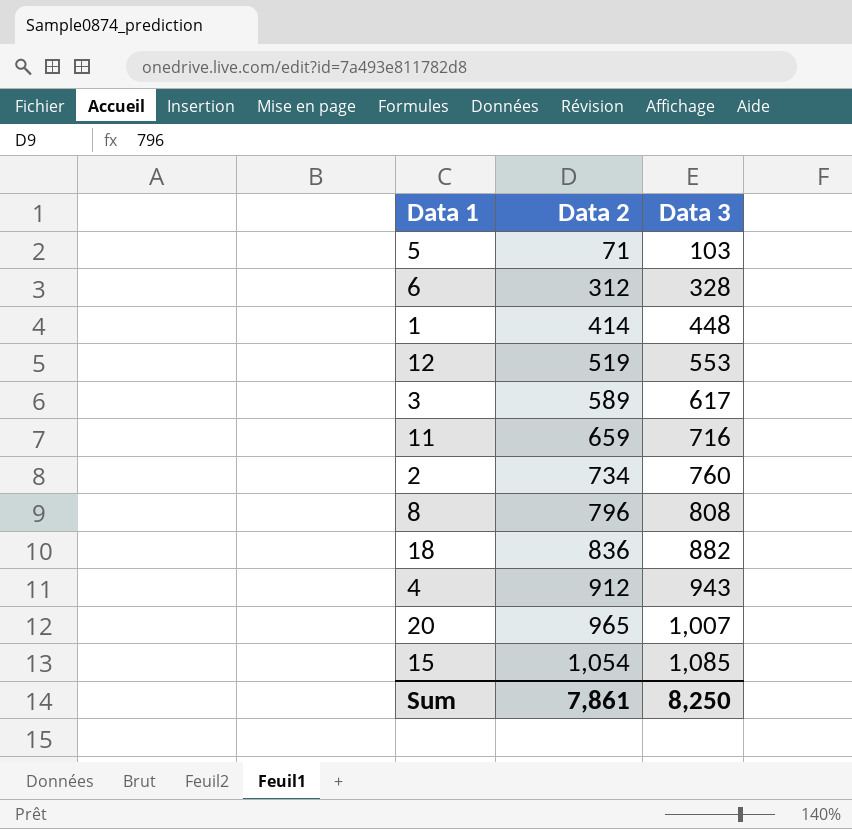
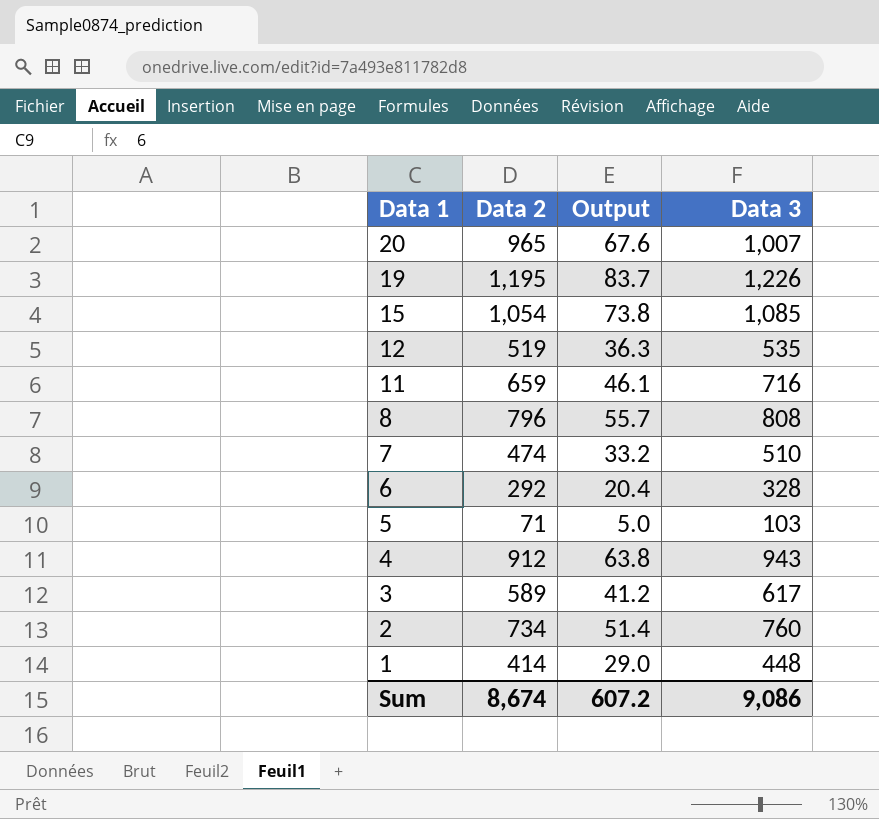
row order: Data 2 ascending -> Data 1 descending
column Output | formula: none -> [Data 2] * 0.07
row 18: 836 | 882 -> none
row 19: none -> 1,195 | 83.7 | 1,226
12 | Data 3: 553 -> 535
row 7: none -> 474 | 33.2 | 510
6 | Data 2: 312 -> 292
Sum | Data 2: 7,861 -> 8,674
Sum | Data 3: 8,250 -> 9,086

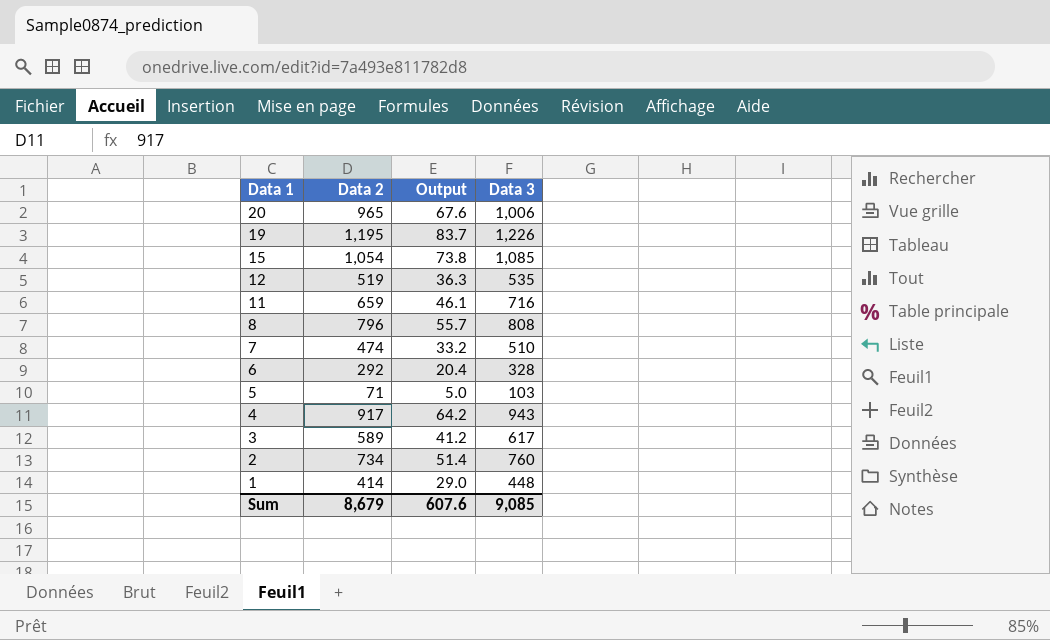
20 | Data 3: 1,007 -> 1,006
4 | Data 2: 912 -> 917
4 | Output: 63.8 -> 64.2
Sum | Data 2: 8,674 -> 8,679
Sum | Output: 607.2 -> 607.6
Sum | Data 3: 9,086 -> 9,085

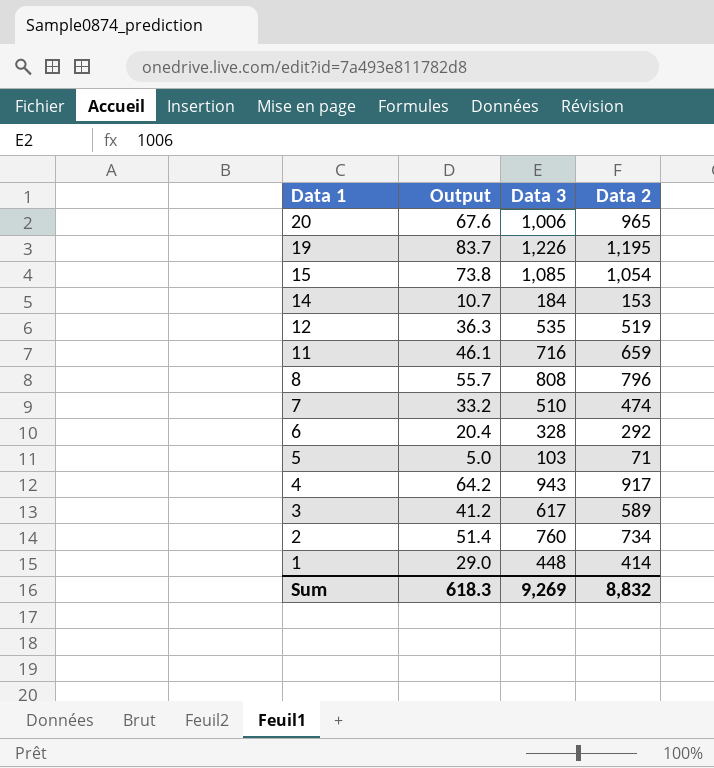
column Data 2 | position: 2 -> 4
row 14: none -> 10.7 | 184 | 153
Sum | Output: 607.6 -> 618.3
Sum | Data 3: 9,085 -> 9,269
Sum | Data 2: 8,679 -> 8,832

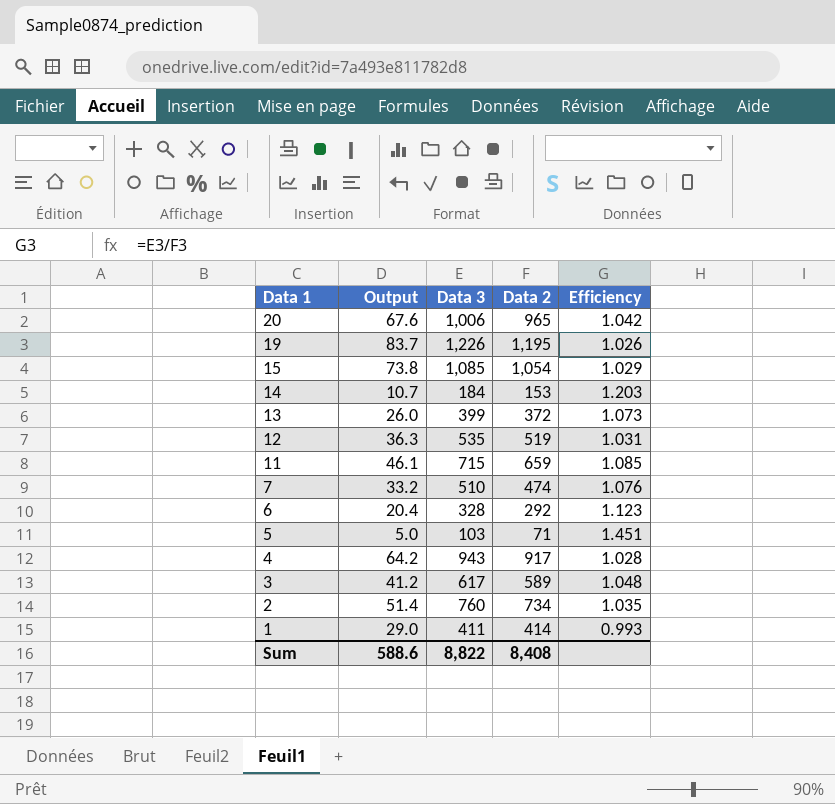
column Efficiency | formula: none -> [Data 3] / [Data 2]
row 8: 55.7 | 808 | 796 -> none
row 13: none -> 26.0 | 399 | 372 | 1.073
11 | Data 3: 716 -> 715
1 | Data 3: 448 -> 411
Sum | Output: 618.3 -> 588.6
Sum | Data 3: 9,269 -> 8,822
Sum | Data 2: 8,832 -> 8,408

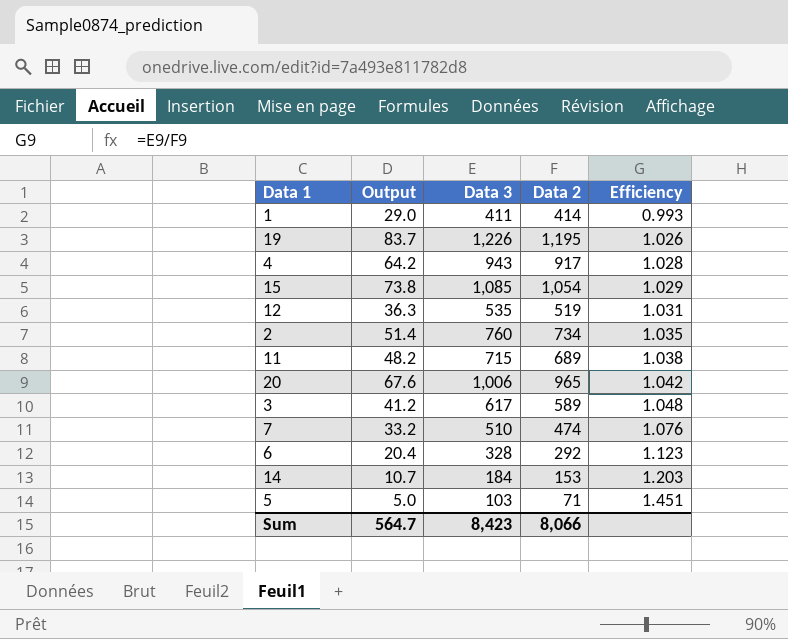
row order: Data 1 descending -> Efficiency ascending
row 13: 26.0 | 399 | 372 | 1.073 -> none
11 | Output: 46.1 -> 48.2
11 | Data 2: 659 -> 689
11 | Efficiency: 1.085 -> 1.038
Sum | Output: 588.6 -> 564.7
Sum | Data 3: 8,822 -> 8,423
Sum | Data 2: 8,408 -> 8,066

